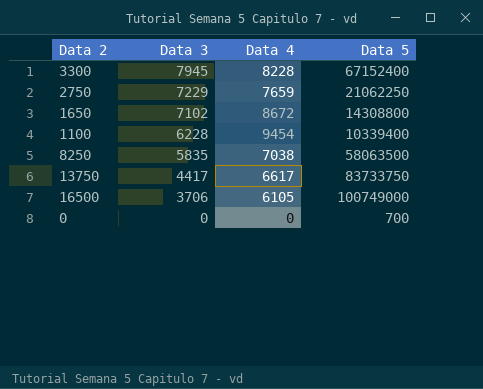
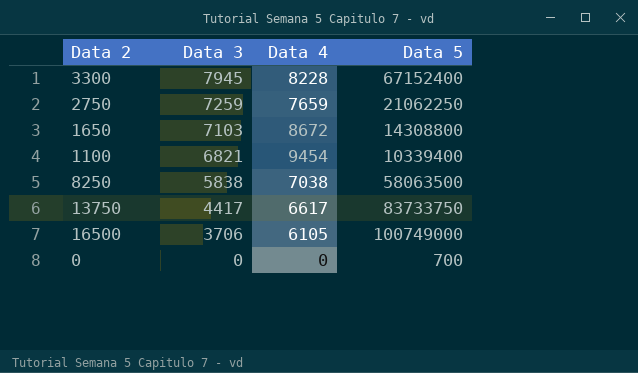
2750 | Data 3: 7229 -> 7259
1650 | Data 3: 7102 -> 7103
1100 | Data 3: 6228 -> 6821
8250 | Data 3: 5835 -> 5838

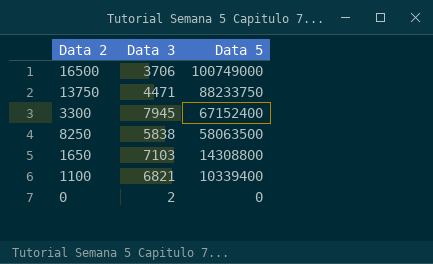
row order: Data 3 descending -> Data 5 descending
column Data 4 | position: 3 -> none
row 2750: 7259 | 7659 | 21062250 -> none
13750 | Data 3: 4417 -> 4471
13750 | Data 5: 83733750 -> 88233750
0 | Data 3: 0 -> 2
0 | Data 5: 700 -> 0

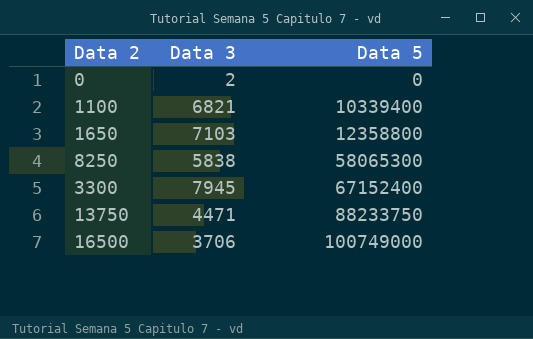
row order: Data 5 descending -> Data 5 ascending
1650 | Data 5: 14308800 -> 12358800
8250 | Data 5: 58063500 -> 58065300

